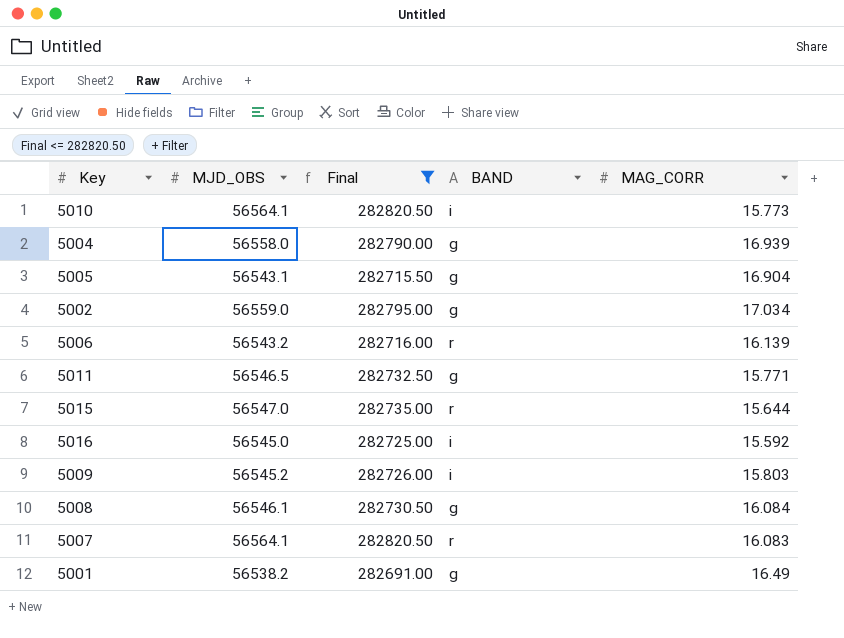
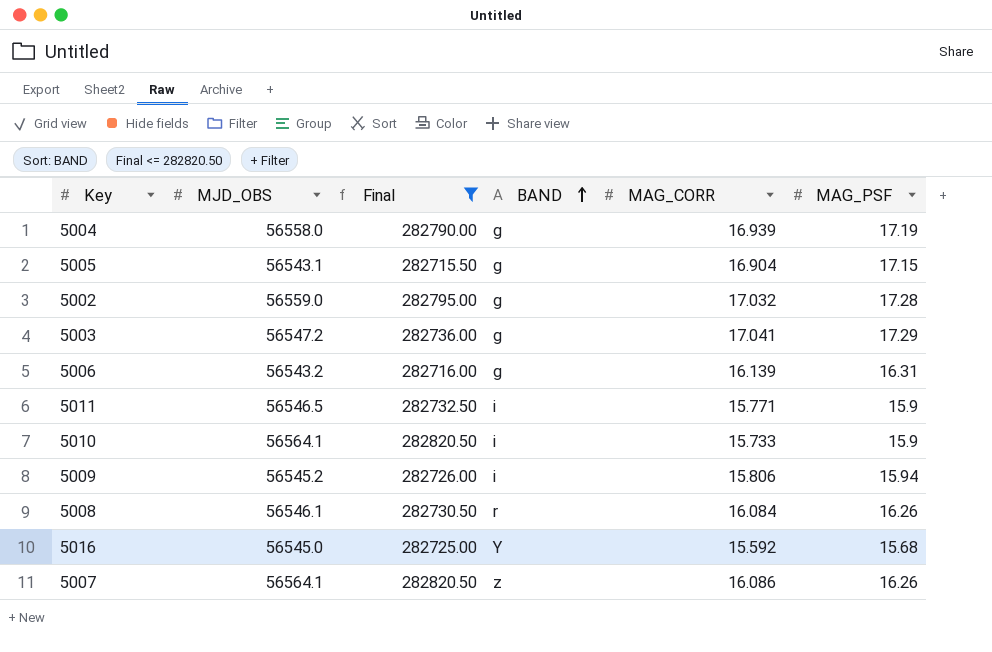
row order: none -> BAND ascending
column MAG_PSF | position: none -> 6
row 5015: 56547.0 | 282735.00 | r | 15.644 -> none
row 5001: 56538.2 | 282691.00 | g | 16.49 -> none
5002 | MAG_CORR: 17.034 -> 17.032
row 5003: none -> 56547.2 | 282736.00 | g | 17.041 | 17.29
5006 | BAND: r -> g
5011 | BAND: g -> i
5010 | MAG_CORR: 15.773 -> 15.733
5009 | MAG_CORR: 15.803 -> 15.806
5008 | BAND: g -> r
5016 | BAND: i -> Y
5007 | BAND: r -> z
5007 | MAG_CORR: 16.083 -> 16.086

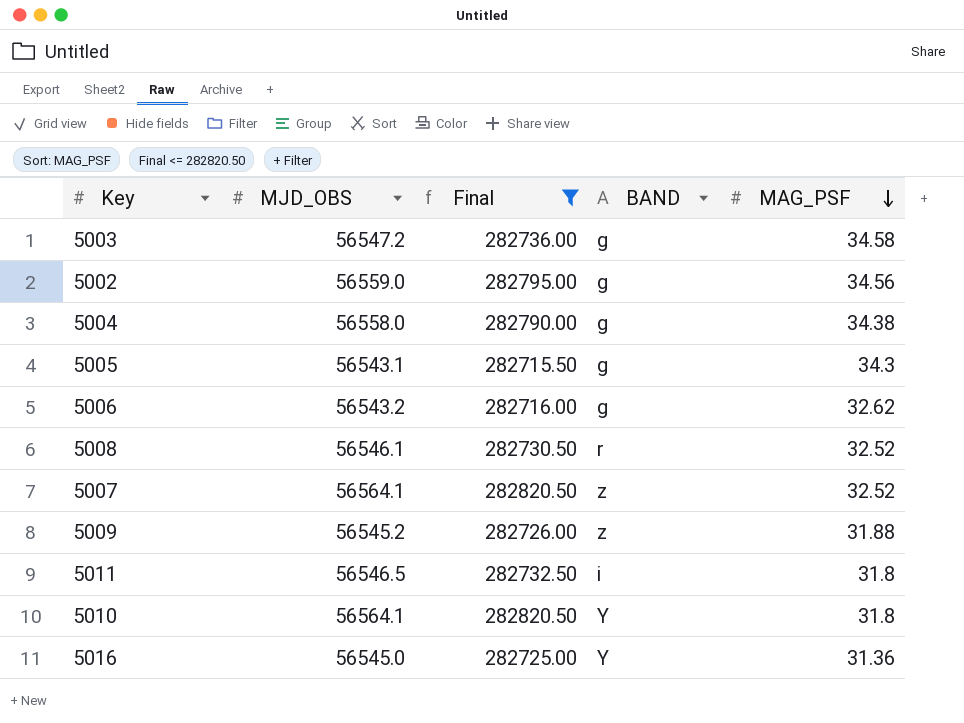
row order: BAND ascending -> MAG_PSF descending
column MAG_CORR | position: 5 -> none
5003 | MAG_PSF: 17.29 -> 34.58
5002 | MAG_PSF: 17.28 -> 34.56
5004 | MAG_PSF: 17.19 -> 34.38
5005 | MAG_PSF: 17.15 -> 34.3
5006 | MAG_PSF: 16.31 -> 32.62
5008 | MAG_PSF: 16.26 -> 32.52
5007 | MAG_PSF: 16.26 -> 32.52
5009 | BAND: i -> z
5009 | MAG_PSF: 15.94 -> 31.88
5011 | MAG_PSF: 15.9 -> 31.8
5010 | BAND: i -> Y
5010 | MAG_PSF: 15.9 -> 31.8
5016 | MAG_PSF: 15.68 -> 31.36

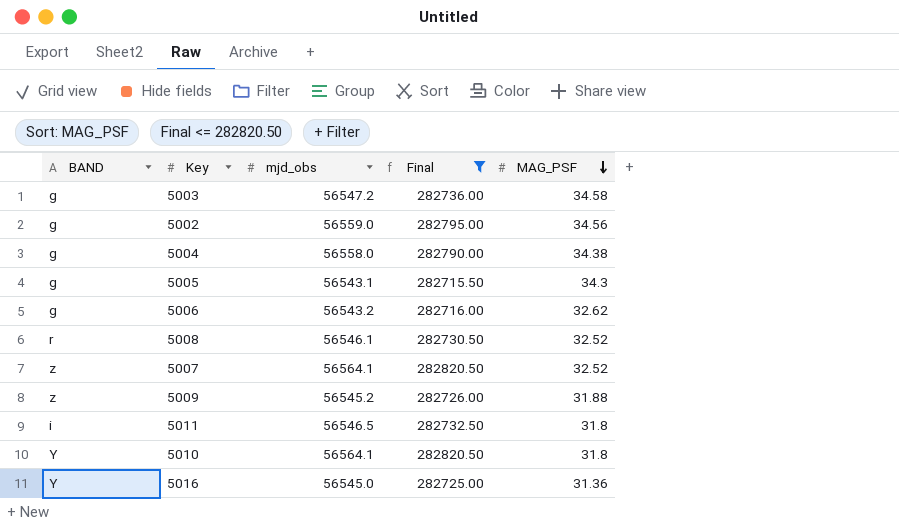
column BAND | position: 4 -> 1
column name: MJD_OBS -> mjd_obs

